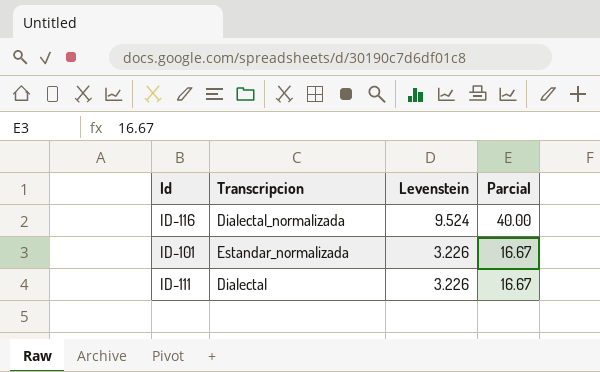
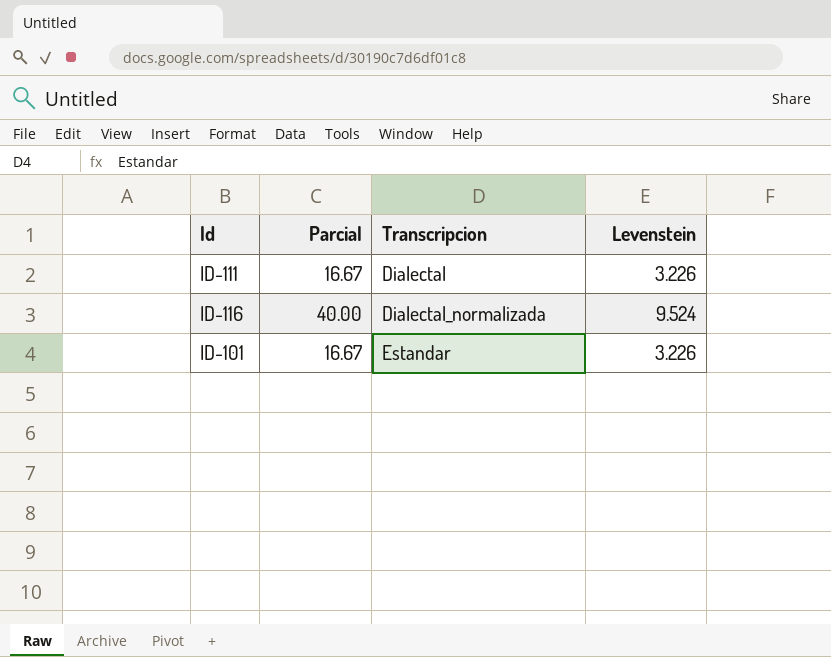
row order: Levenstein descending -> Transcripcion ascending
column Parcial | position: 4 -> 2
ID-101 | Transcripcion: Estandar_normalizada -> Estandar

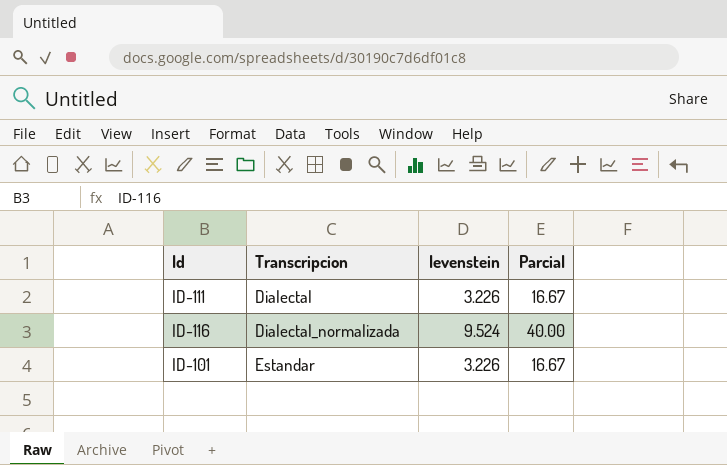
column name: Levenstein -> levenstein
column Parcial | position: 2 -> 4

